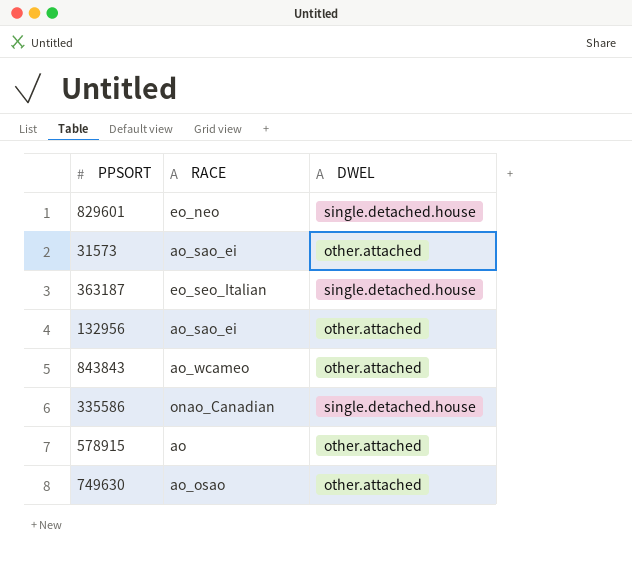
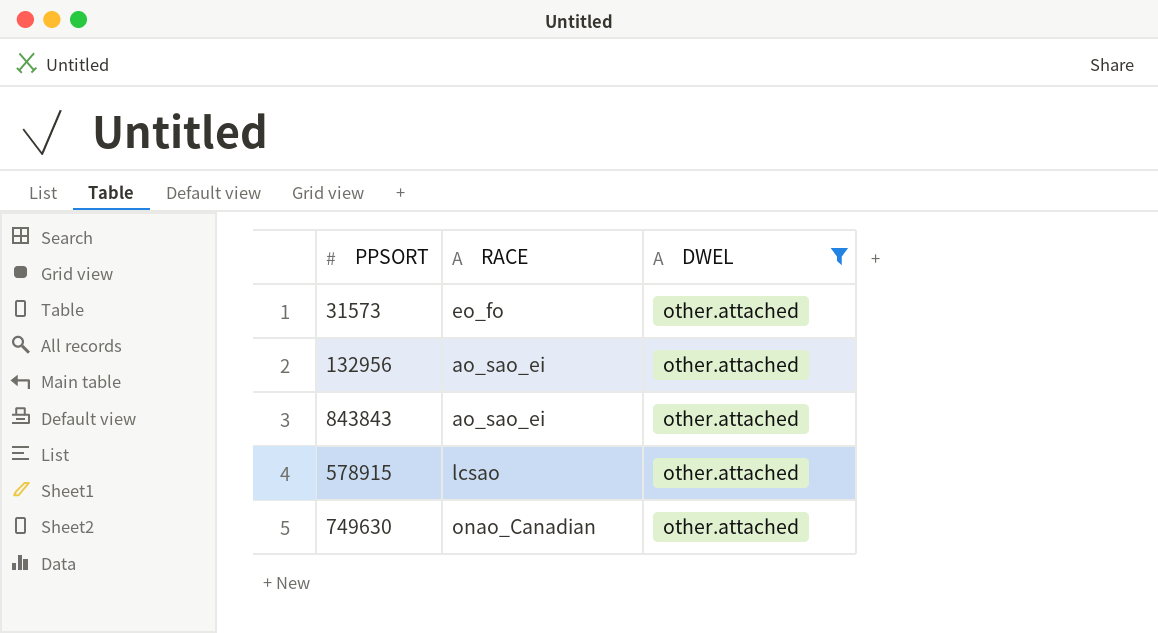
filter: none -> DWEL = other.attached
31573 | RACE: ao_sao_ei -> eo_fo
843843 | RACE: ao_wcameo -> ao_sao_ei
578915 | RACE: ao -> lcsao
749630 | RACE: ao_osao -> onao_Canadian

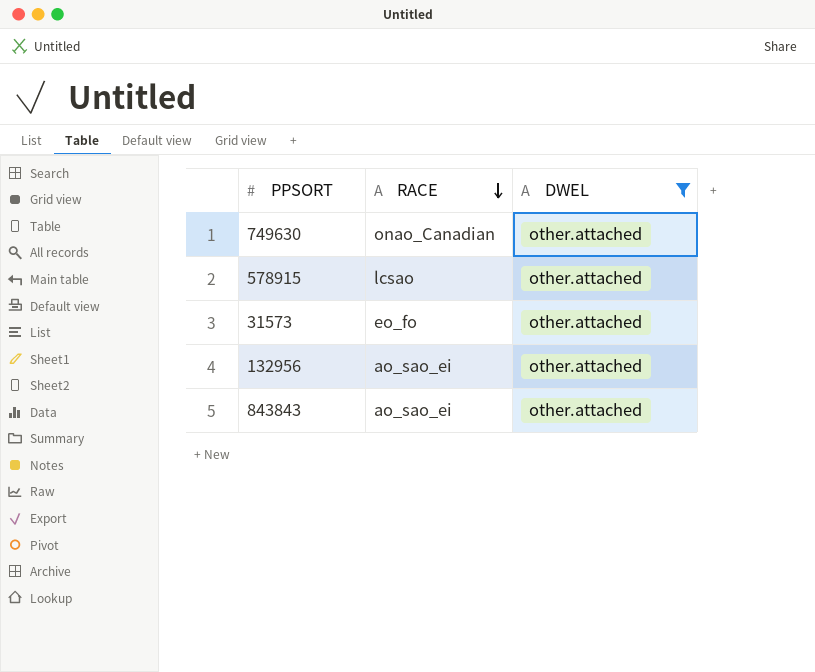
row order: none -> RACE descending

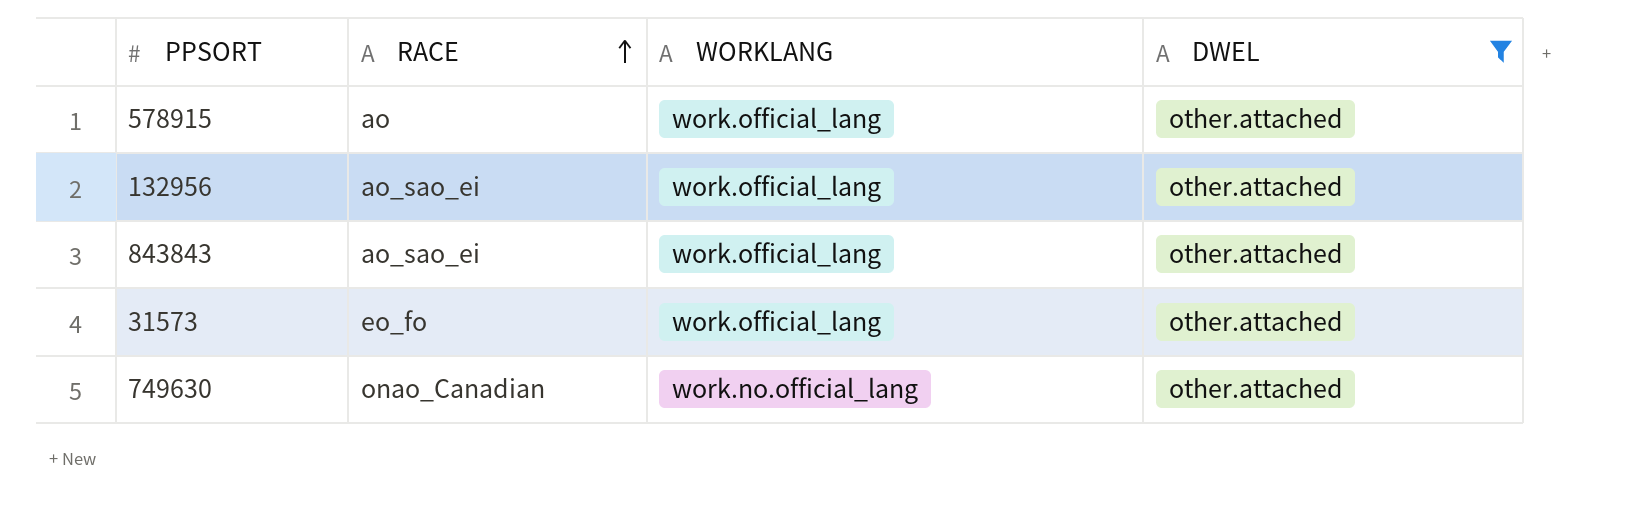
row order: RACE descending -> RACE ascending
column WORKLANG | position: none -> 3
578915 | RACE: lcsao -> ao

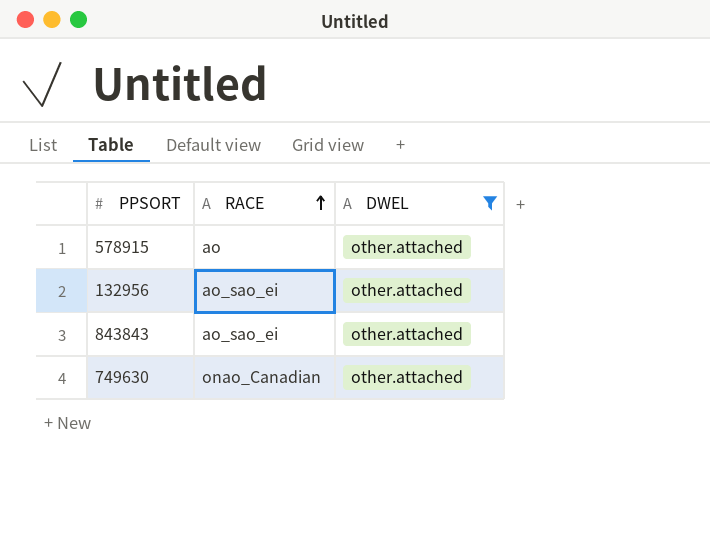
column WORKLANG | position: 3 -> none
row 31573: eo_fo | work.official_lang | other.attached -> none

